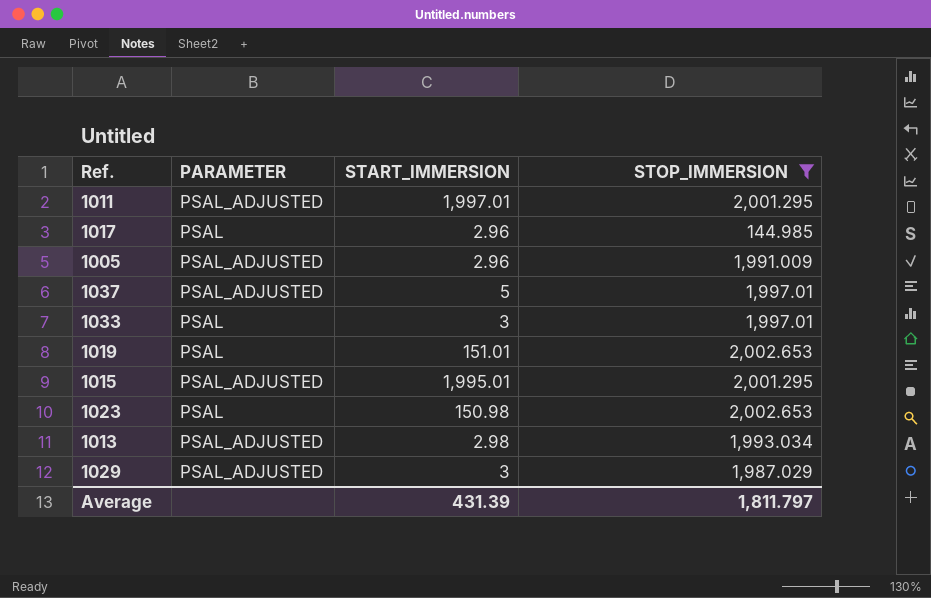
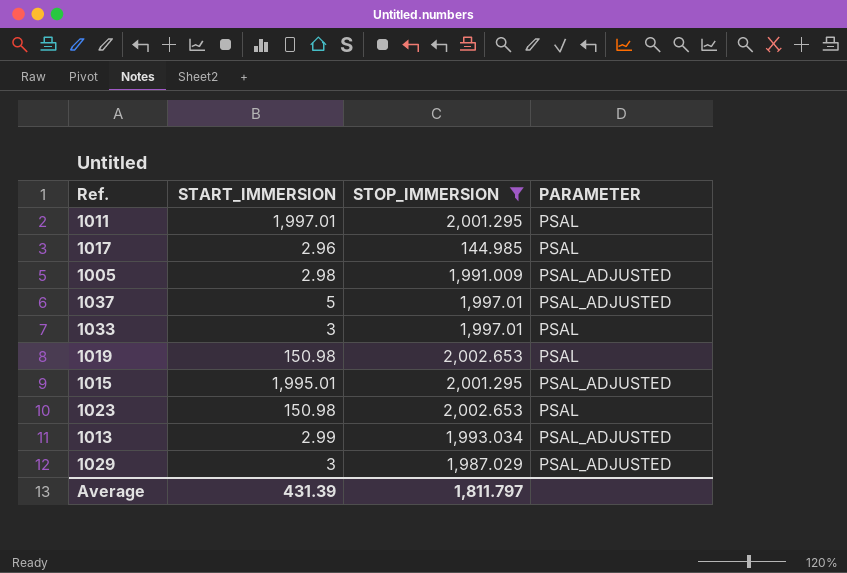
column PARAMETER | position: 2 -> 4
1011 | PARAMETER: PSAL_ADJUSTED -> PSAL
1005 | START_IMMERSION: 2.96 -> 2.98
1019 | START_IMMERSION: 151.01 -> 150.98
1013 | START_IMMERSION: 2.98 -> 2.99

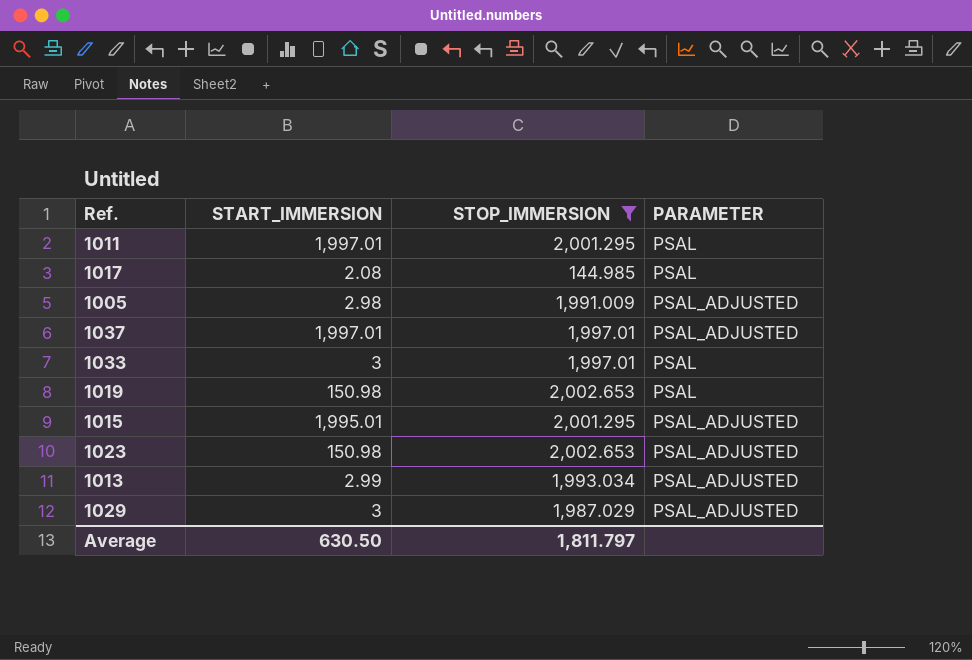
1017 | START_IMMERSION: 2.96 -> 2.08
1037 | START_IMMERSION: 5 -> 1,997.01
1023 | PARAMETER: PSAL -> PSAL_ADJUSTED
Average | START_IMMERSION: 431.39 -> 630.50

